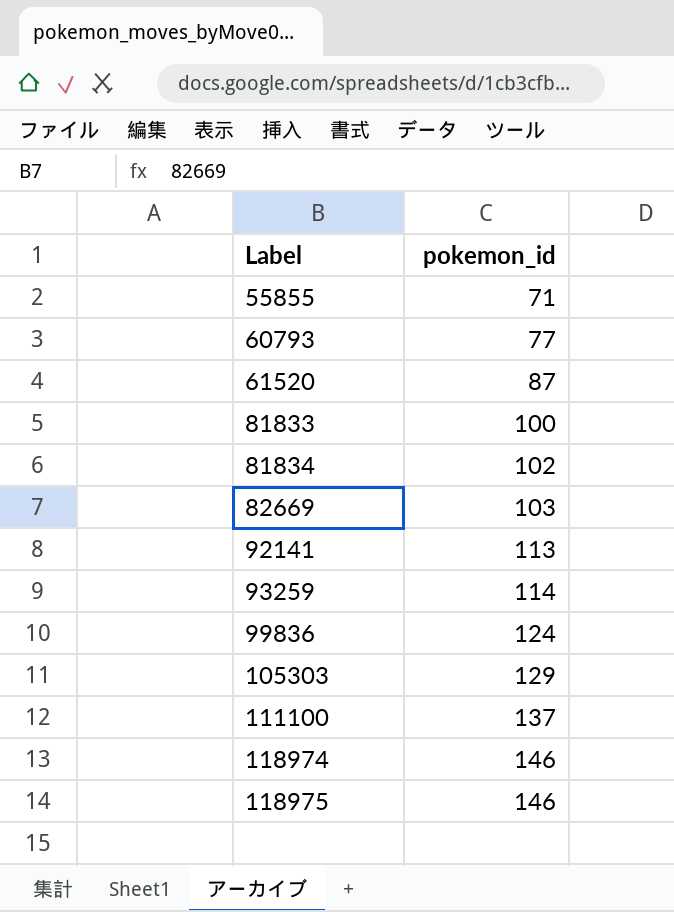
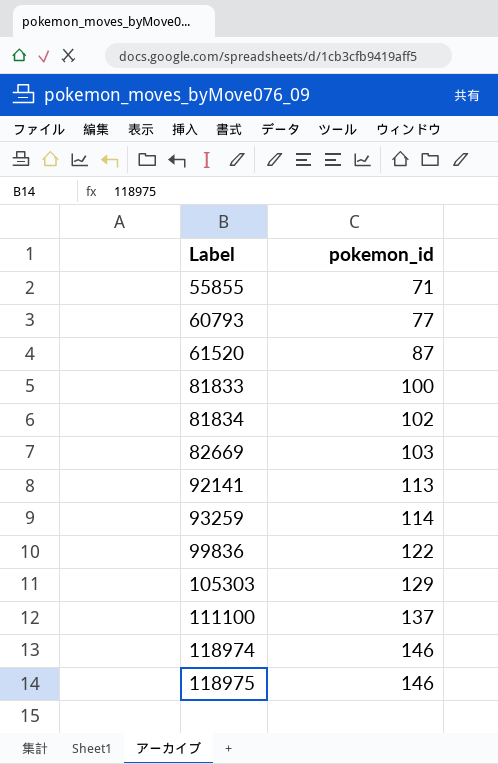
99836 | pokemon_id: 124 -> 122

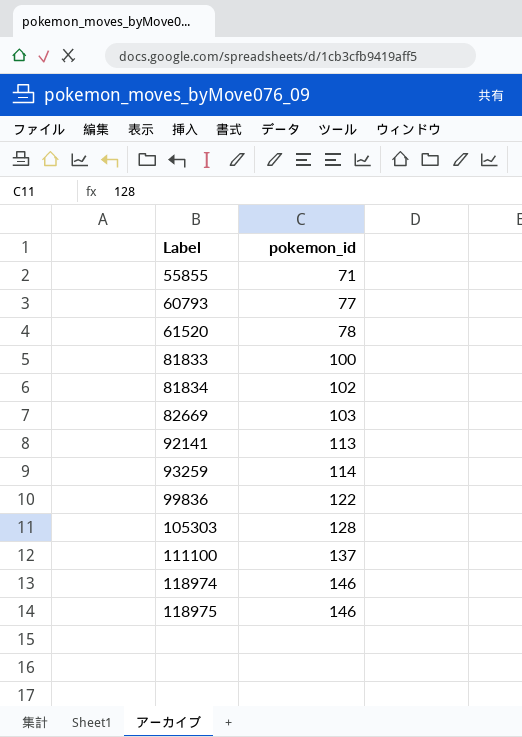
61520 | pokemon_id: 87 -> 78
105303 | pokemon_id: 129 -> 128

